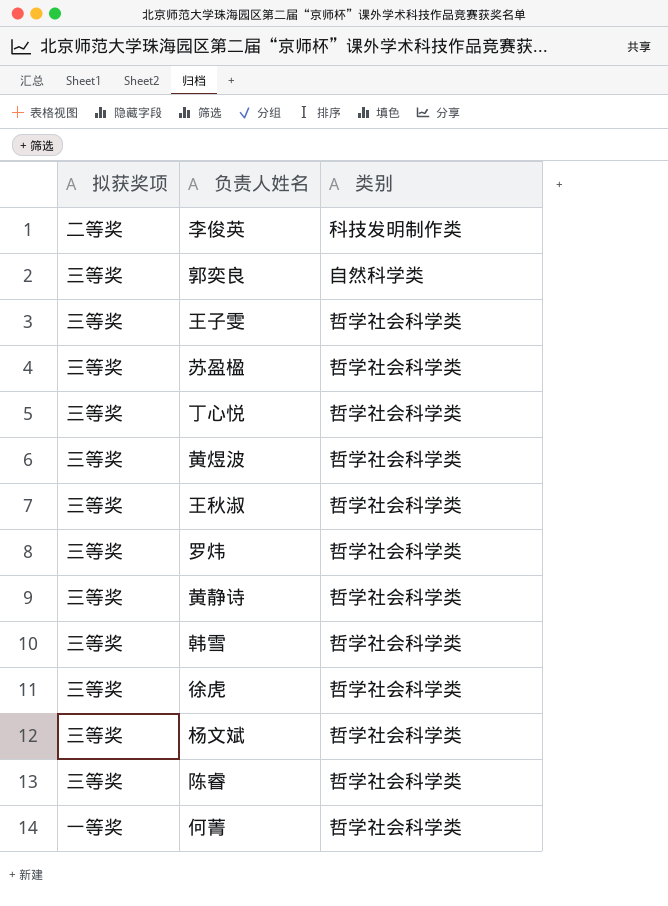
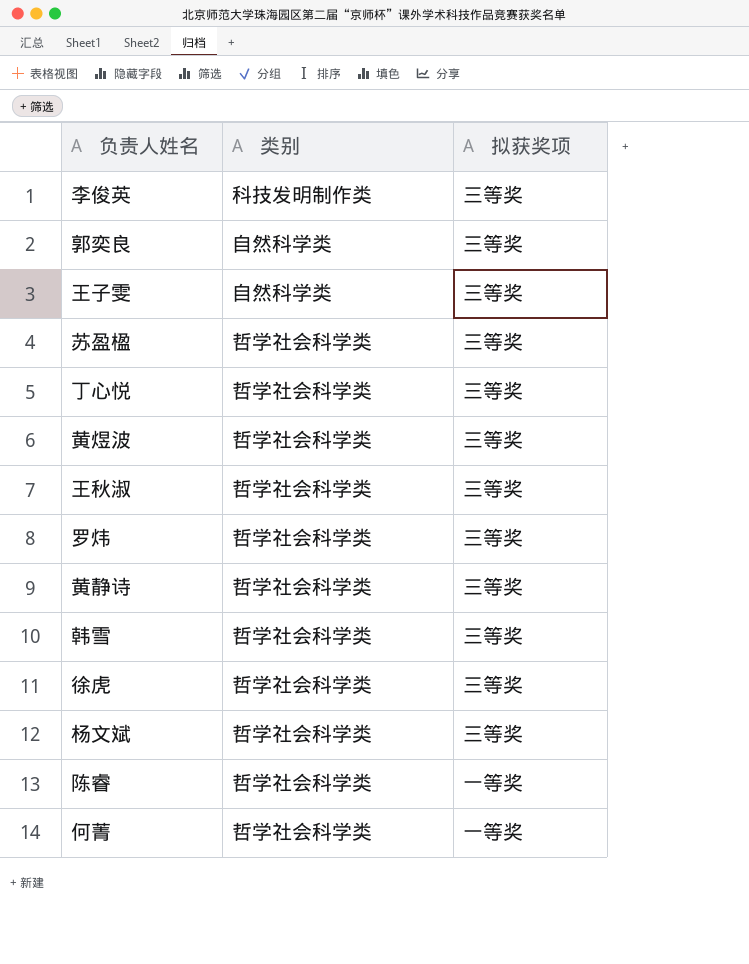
column 拟获奖项 | position: 1 -> 3
李俊英 | 拟获奖项: 二等奖 -> 三等奖
王子雯 | 类别: 哲学社会科学类 -> 自然科学类
陈睿 | 拟获奖项: 三等奖 -> 一等奖

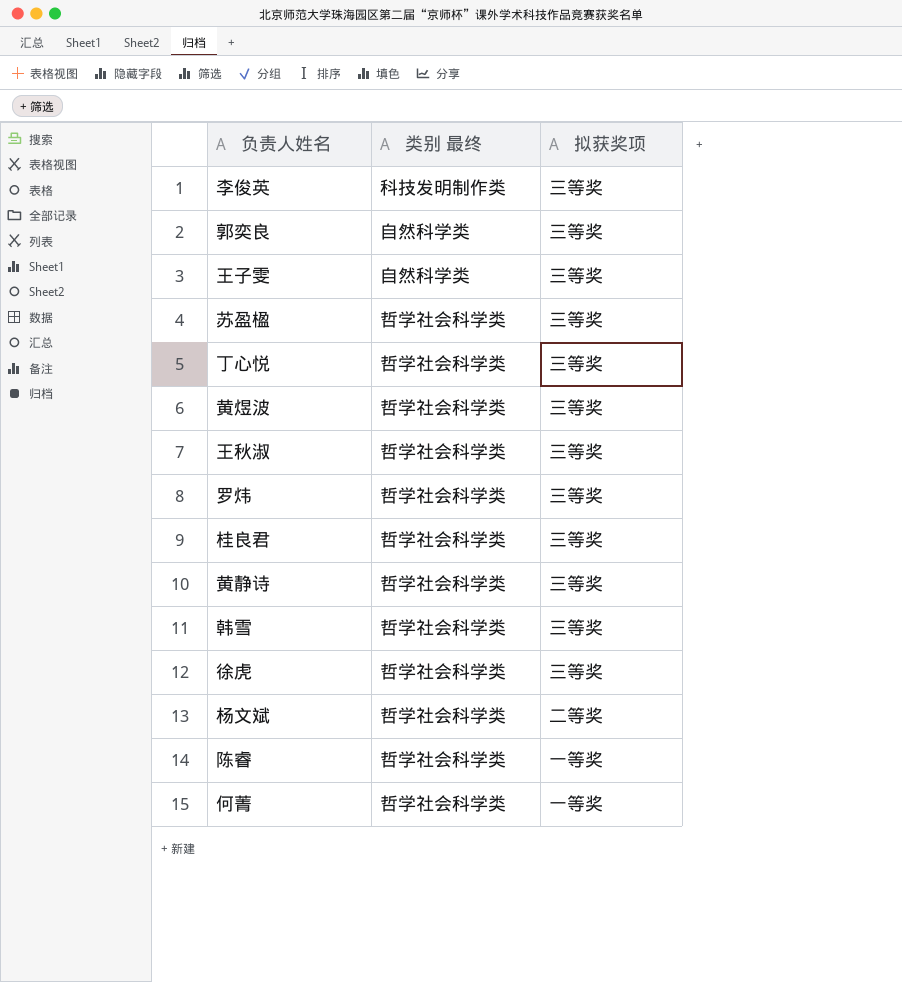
column name: 类别 -> 类别 最终
row 桂良君: none -> 哲学社会科学类 | 三等奖
杨文斌 | 拟获奖项: 三等奖 -> 二等奖

